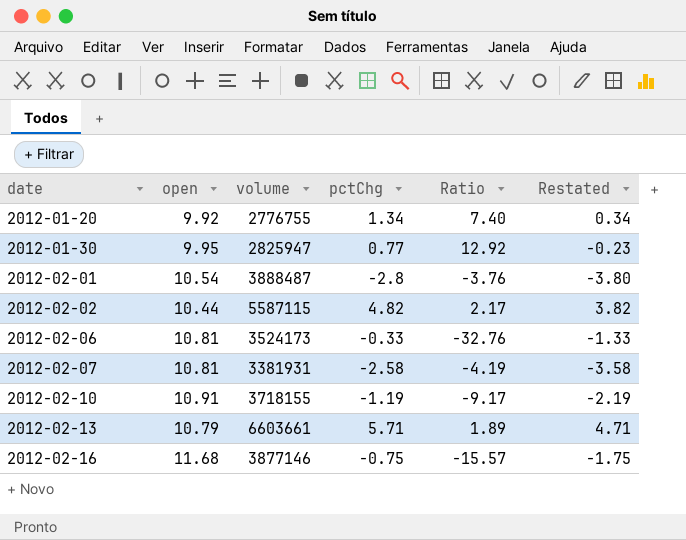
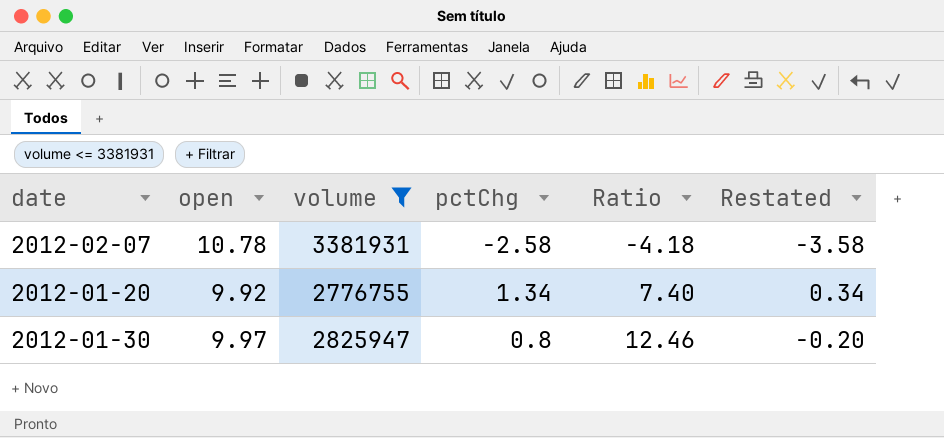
filter: none -> volume <= 3381931
row order: date ascending -> Ratio ascending
2012-02-07 | open: 10.81 -> 10.78
2012-02-07 | Ratio: -4.19 -> -4.18
2012-01-30 | open: 9.95 -> 9.97
2012-01-30 | pctChg: 0.77 -> 0.8
2012-01-30 | Ratio: 12.92 -> 12.46
2012-01-30 | Restated: -0.23 -> -0.20

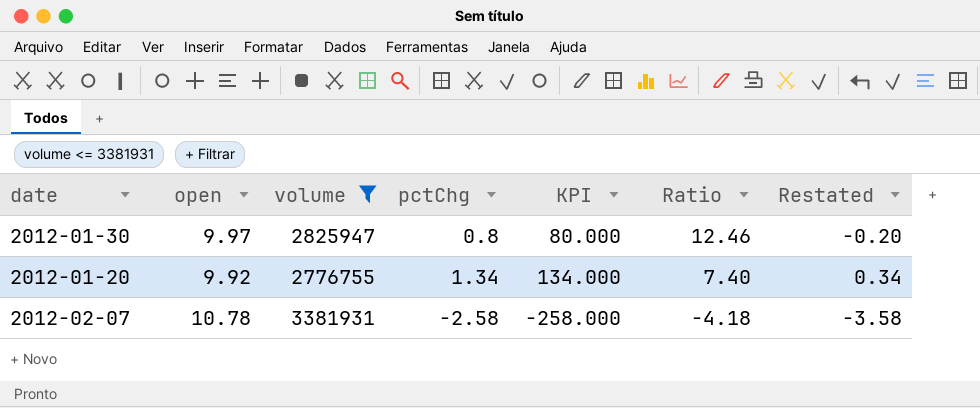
row order: Ratio ascending -> Ratio descending
column KPI | formula: none -> [pctChg] * 100

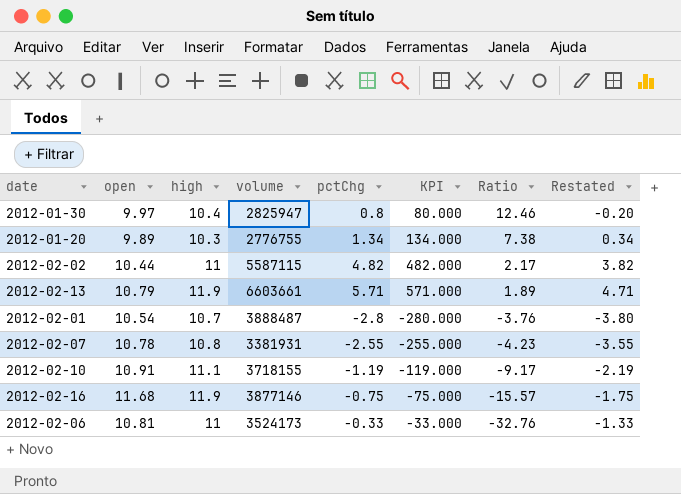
filter: volume <= 3381931 -> none
column high | position: none -> 3
2012-01-20 | open: 9.92 -> 9.89
2012-01-20 | Ratio: 7.40 -> 7.38
2012-02-07 | pctChg: -2.58 -> -2.55
2012-02-07 | KPI: -258.000 -> -255.000
2012-02-07 | Ratio: -4.18 -> -4.23
2012-02-07 | Restated: -3.58 -> -3.55

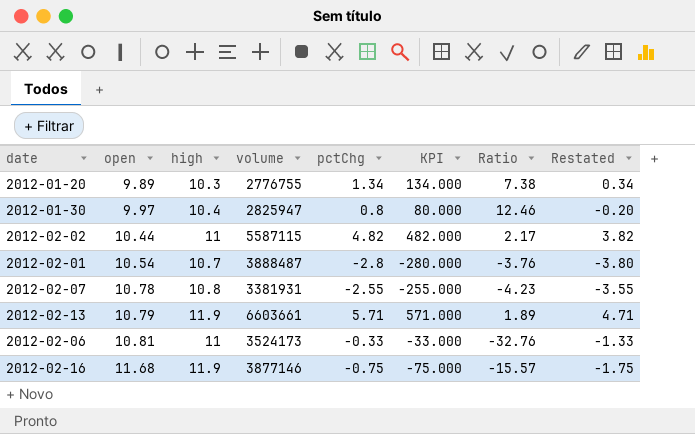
row order: Ratio descending -> open ascending
row 2012-02-10: 10.91 | 11.1 | 3718155 | -1.19 | -119.000 | -9.17 | -2.19 -> none

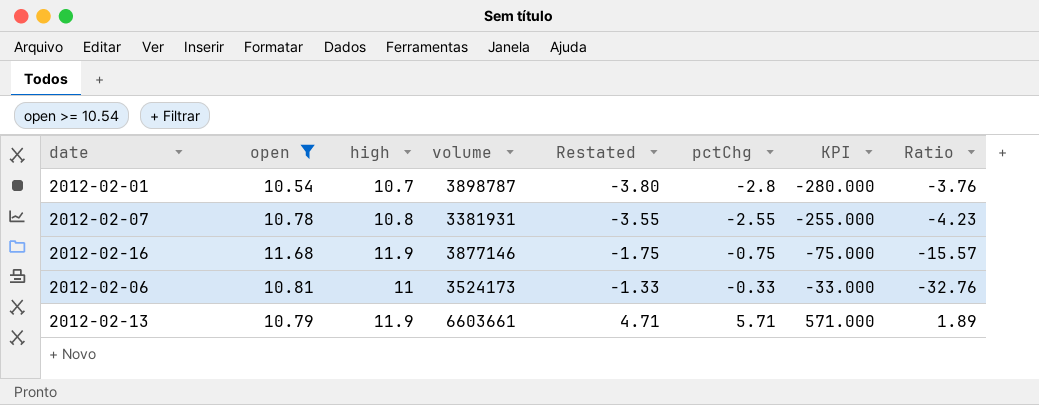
filter: none -> open >= 10.54
row order: open ascending -> Restated ascending
column Restated | position: 8 -> 5
2012-02-01 | volume: 3888487 -> 3898787

